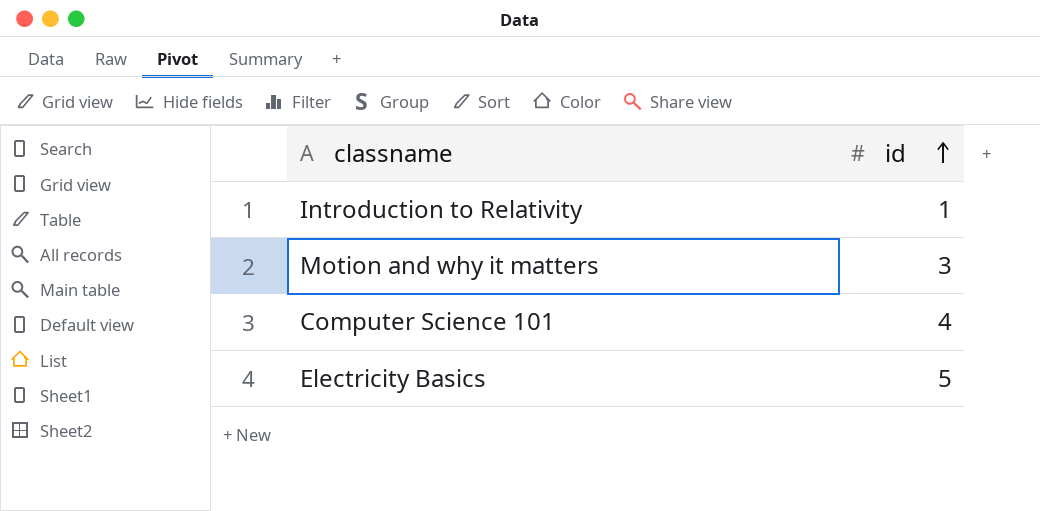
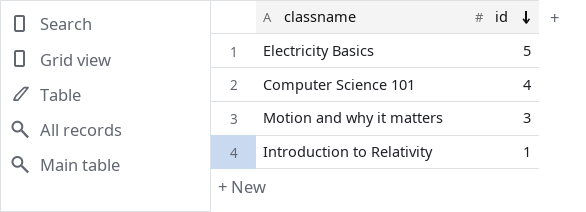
row order: id ascending -> id descending

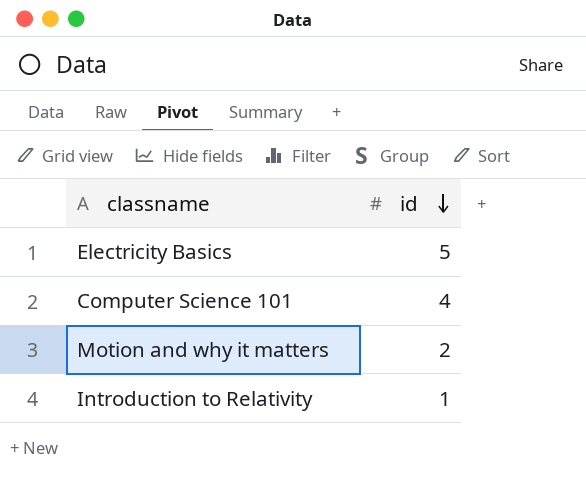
Motion and why it matters | id: 3 -> 2

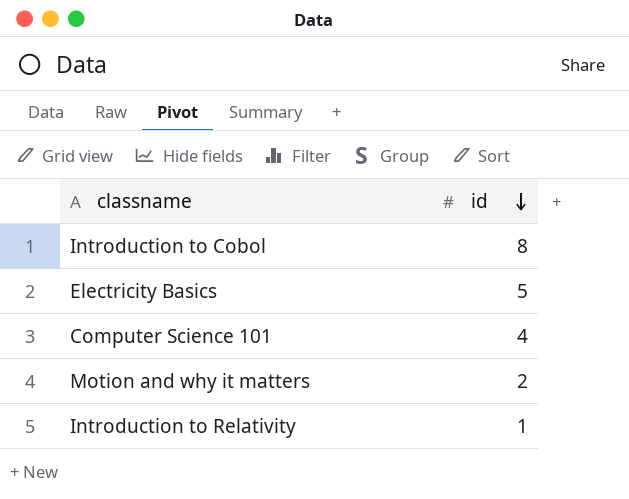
row Introduction to Cobol: none -> 8

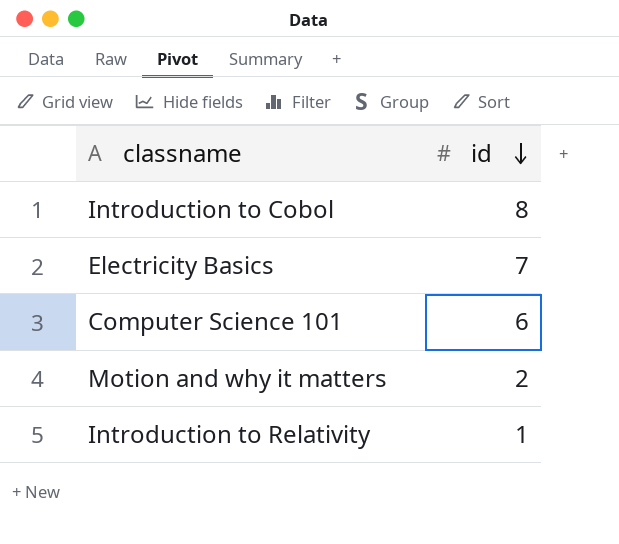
Electricity Basics | id: 5 -> 7
Computer Science 101 | id: 4 -> 6

